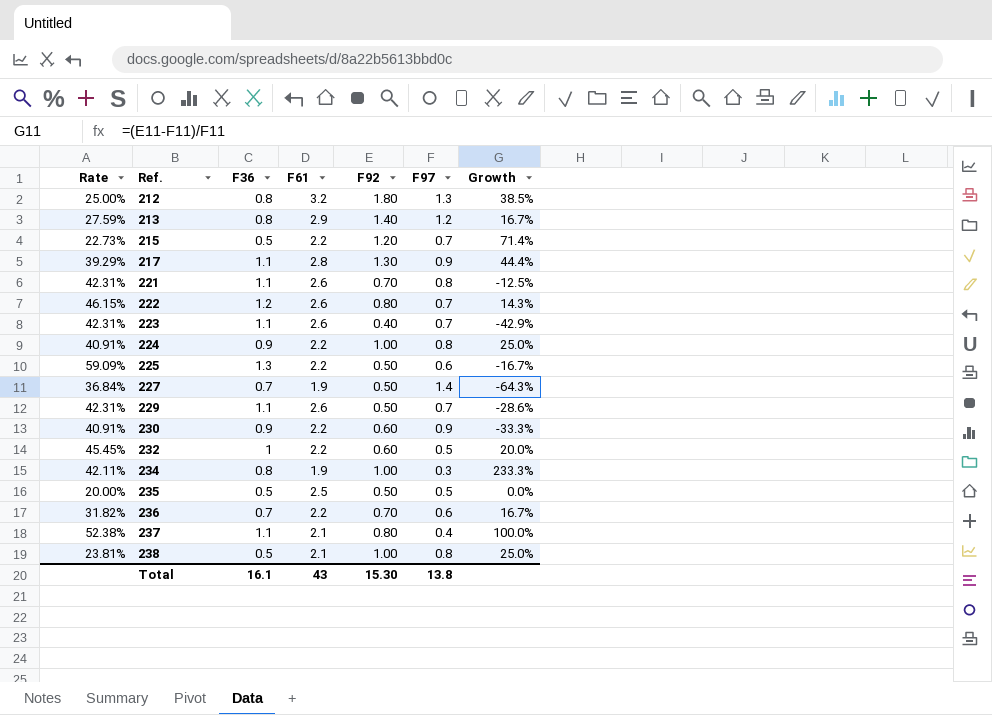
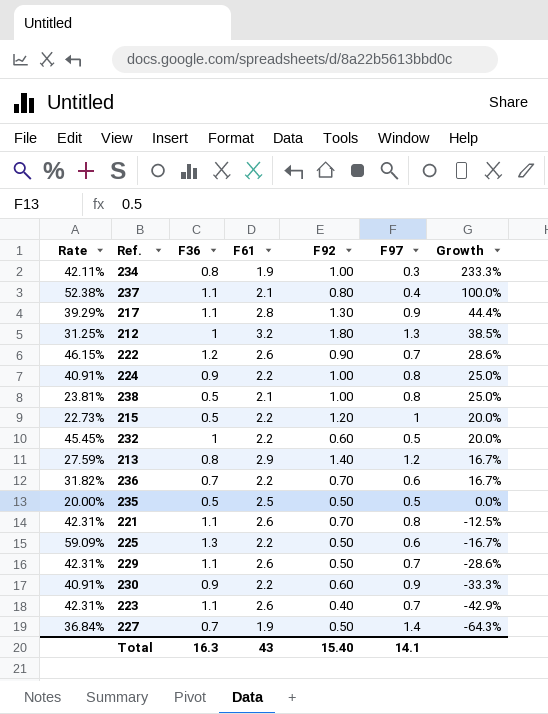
row order: Ref. ascending -> Growth descending
212 | Rate: 25.00% -> 31.25%
212 | F36: 0.8 -> 1
222 | F92: 0.80 -> 0.90
222 | Growth: 14.3% -> 28.6%
215 | F97: 0.7 -> 1
215 | Growth: 71.4% -> 20.0%
Total | F36: 16.1 -> 16.3
Total | F92: 15.30 -> 15.40
Total | F97: 13.8 -> 14.1

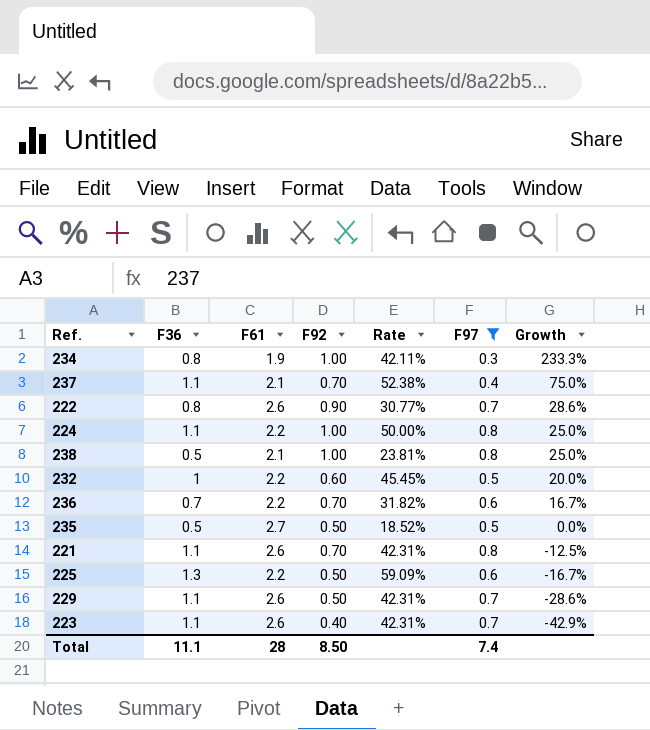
filter: none -> F97 <= 0.8
column Rate | position: 1 -> 5
237 | F92: 0.80 -> 0.70
237 | Growth: 100.0% -> 75.0%
222 | F36: 1.2 -> 0.8
222 | Rate: 46.15% -> 30.77%
224 | F36: 0.9 -> 1.1
224 | Rate: 40.91% -> 50.00%
235 | F61: 2.5 -> 2.7
235 | Rate: 20.00% -> 18.52%
Total | F36: 16.3 -> 11.1
Total | F61: 43 -> 28
Total | F92: 15.40 -> 8.50
Total | F97: 14.1 -> 7.4

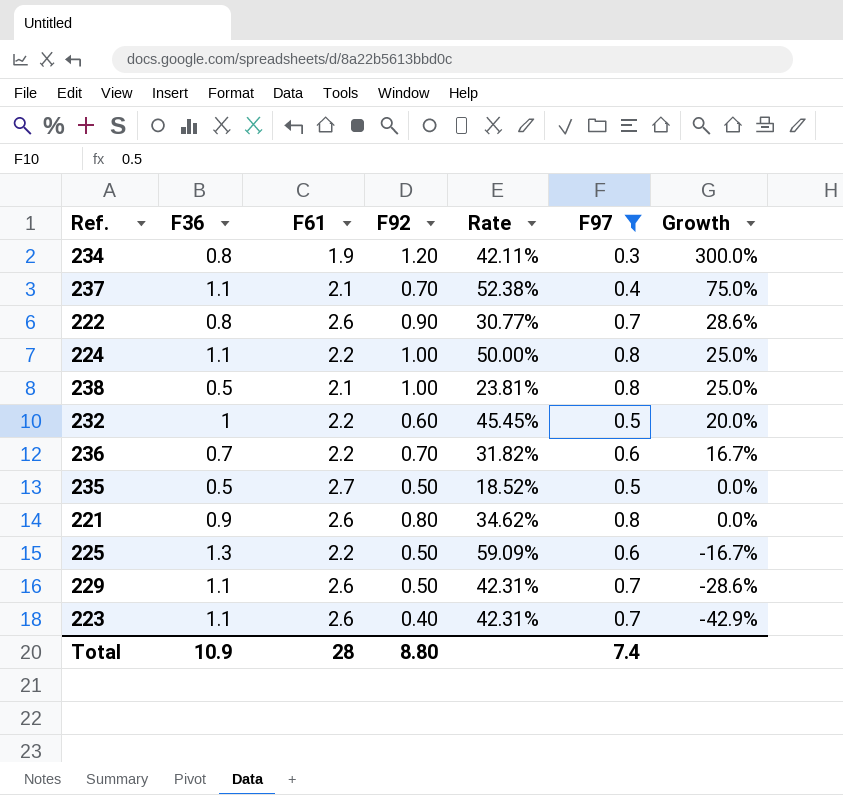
234 | F92: 1.00 -> 1.20
234 | Growth: 233.3% -> 300.0%
221 | F36: 1.1 -> 0.9
221 | F92: 0.70 -> 0.80
221 | Rate: 42.31% -> 34.62%
221 | Growth: -12.5% -> 0.0%
Total | F36: 11.1 -> 10.9
Total | F92: 8.50 -> 8.80

